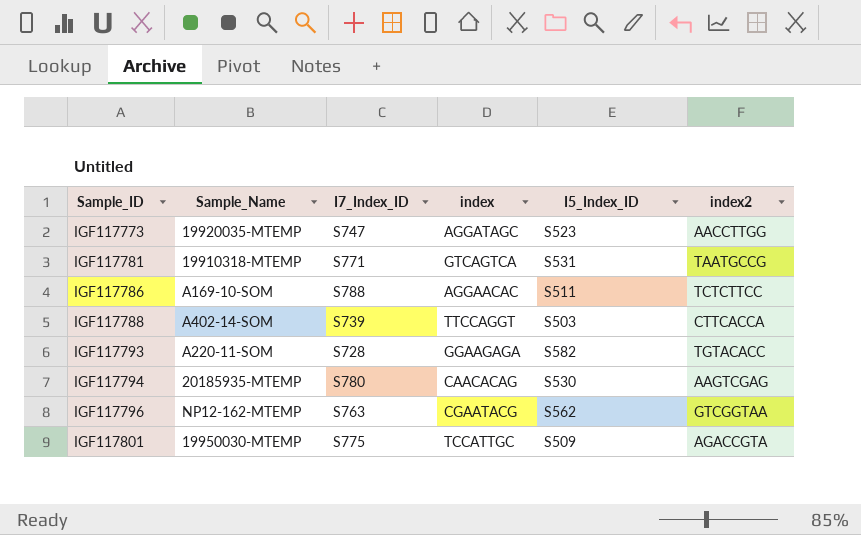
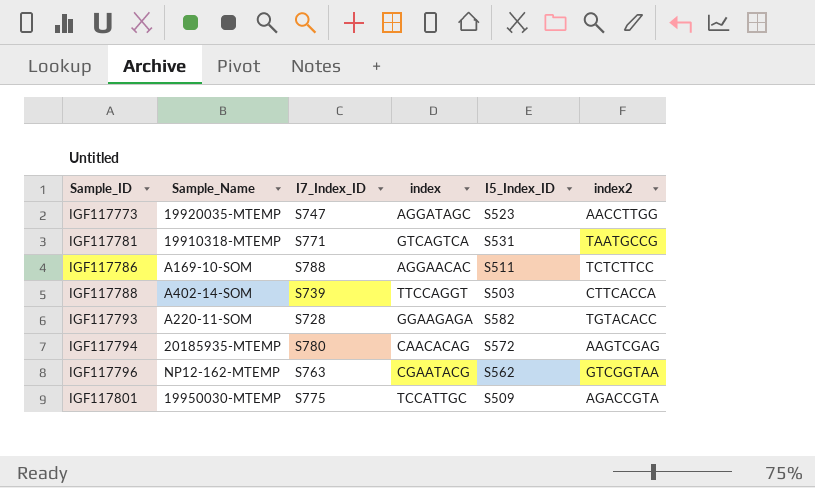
IGF117794 | I5_Index_ID: S530 -> S572

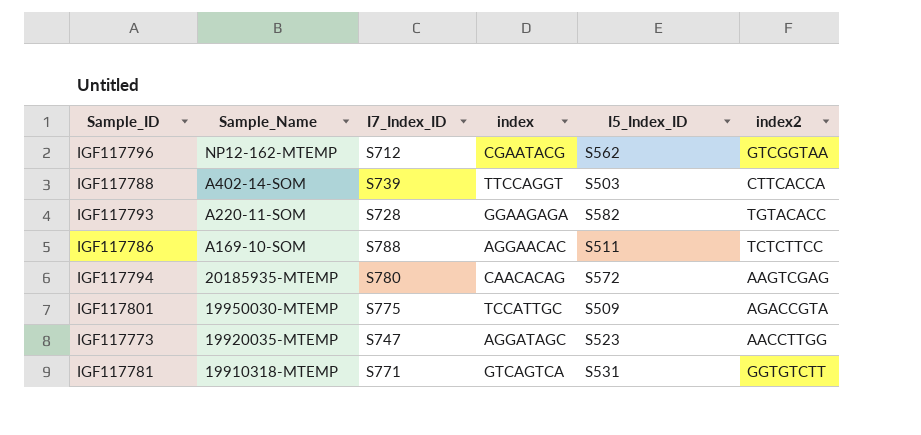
row order: Sample_ID ascending -> Sample_Name descending
IGF117796 | I7_Index_ID: S763 -> S712
IGF117781 | index2: TAATGCCG -> GGTGTCTT

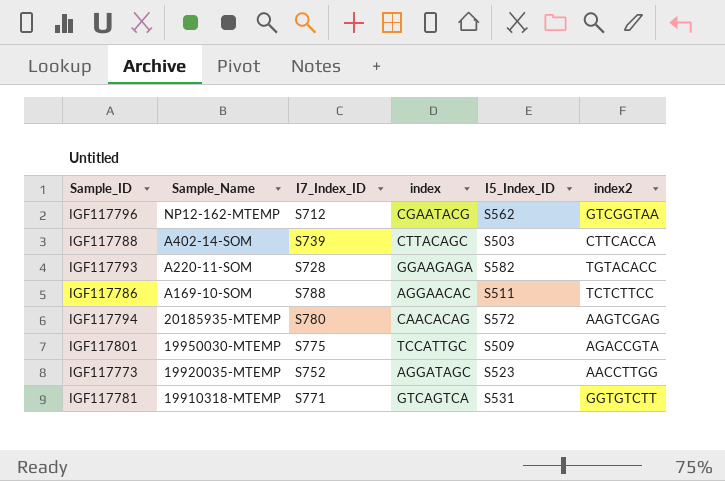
IGF117788 | index: TTCCAGGT -> CTTACAGC
IGF117773 | I7_Index_ID: S747 -> S752

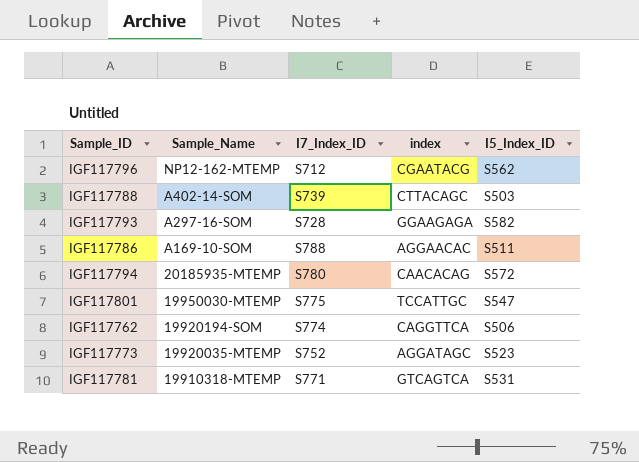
column index2 | position: 6 -> none
IGF117793 | Sample_Name: A220-11-SOM -> A297-16-SOM
IGF117801 | I5_Index_ID: S509 -> S547
row IGF117762: none -> 19920194-SOM | S774 | CAGGTTCA | S506

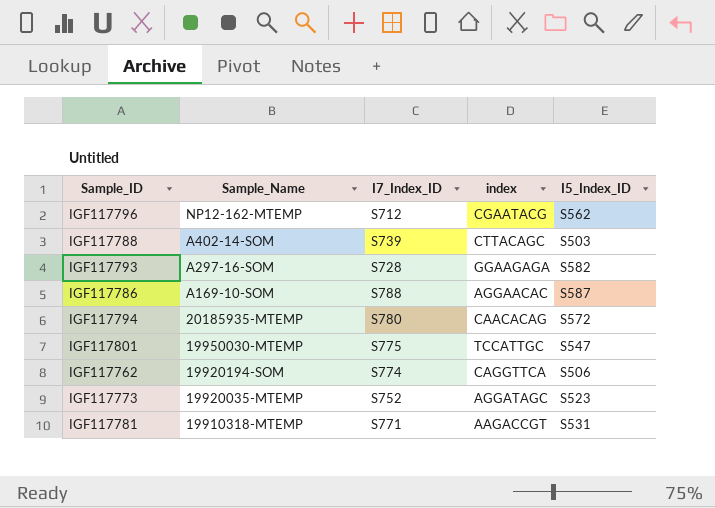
IGF117786 | I5_Index_ID: S511 -> S587
IGF117781 | index: GTCAGTCA -> AAGACCGT

